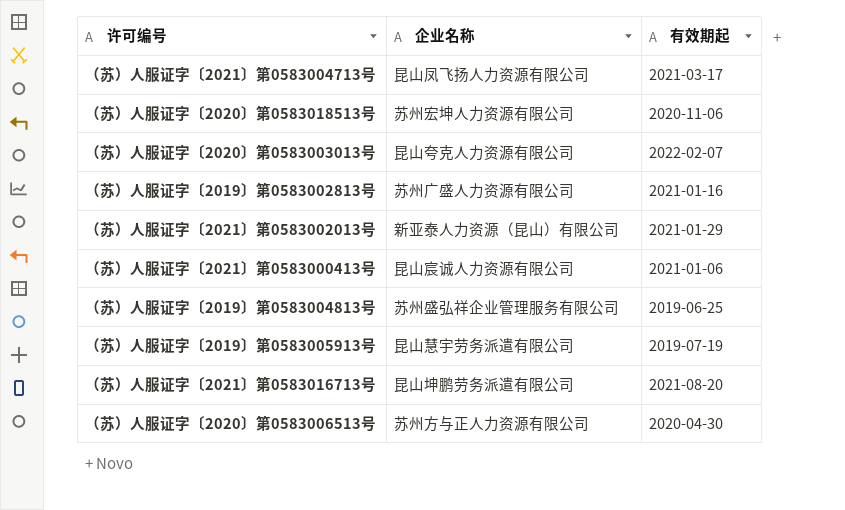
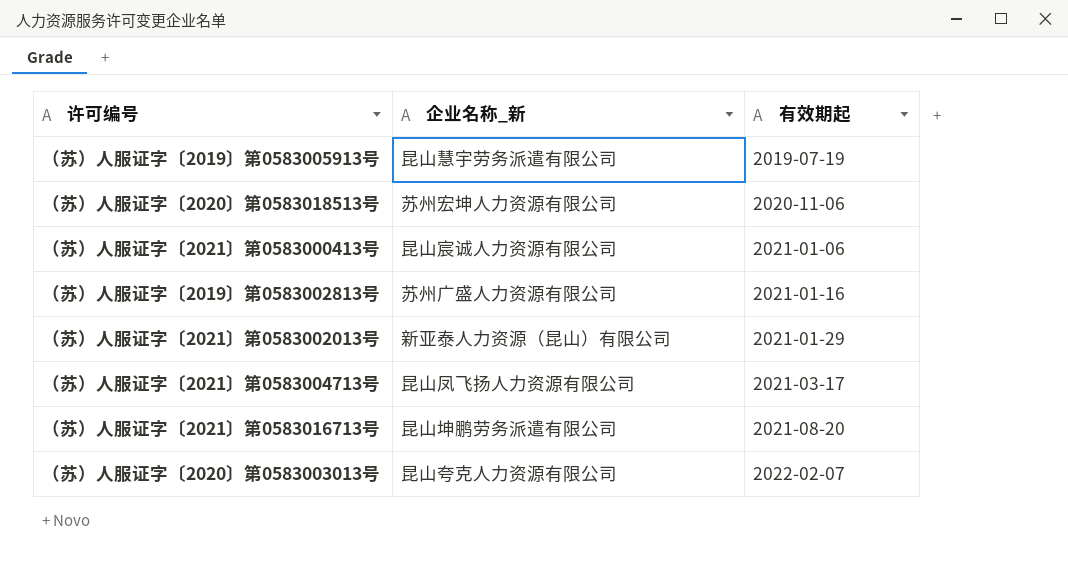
row order: none -> 有效期起 ascending
column name: 企业名称 -> 企业名称_新
row （苏）人服证字〔2019〕第0583004813号: 苏州盛弘祥企业管理服务有限公司 | 2019-06-25 -> none
row （苏）人服证字〔2020〕第0583006513号: 苏州方与正人力资源有限公司 | 2020-04-30 -> none

